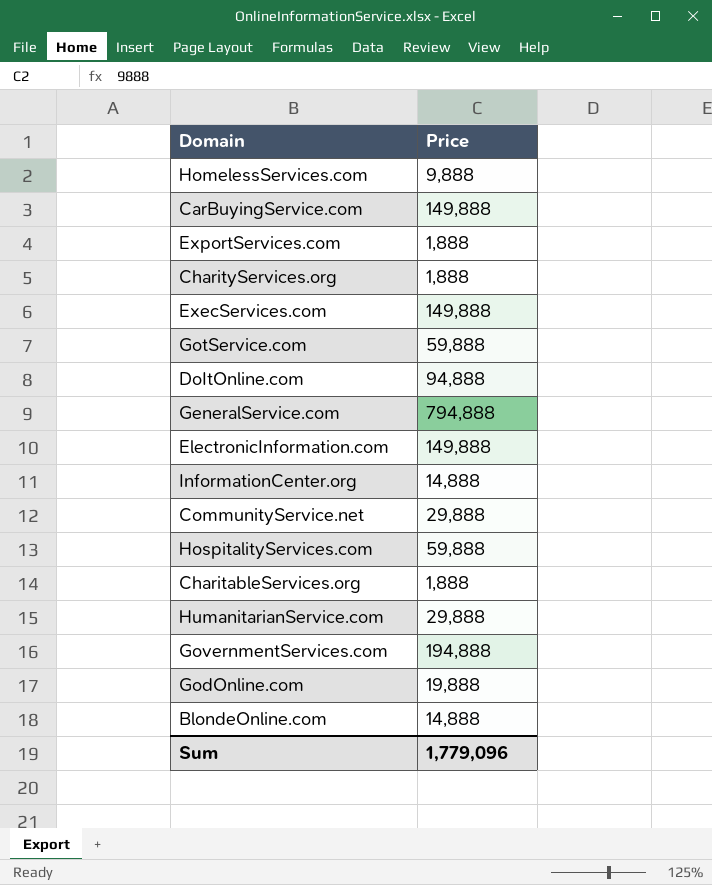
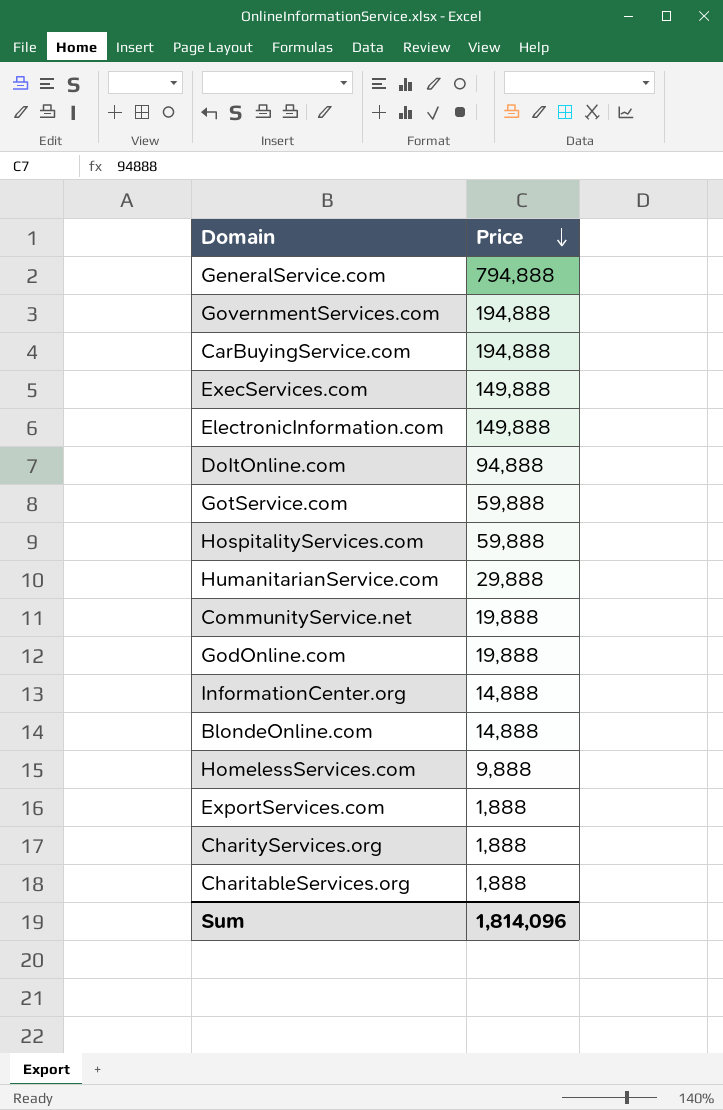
row order: none -> Price descending
CarBuyingService.com | Price: 149,888 -> 194,888
CommunityService.net | Price: 29,888 -> 19,888
Sum | Price: 1,779,096 -> 1,814,096

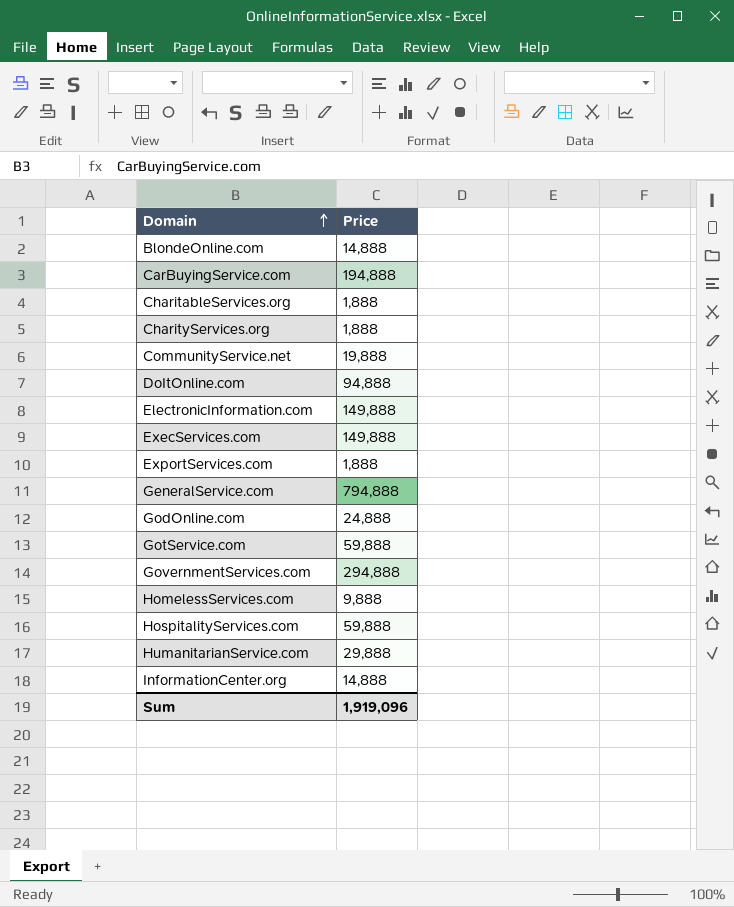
row order: Price descending -> Domain ascending
GodOnline.com | Price: 19,888 -> 24,888
GovernmentServices.com | Price: 194,888 -> 294,888
Sum | Price: 1,814,096 -> 1,919,096

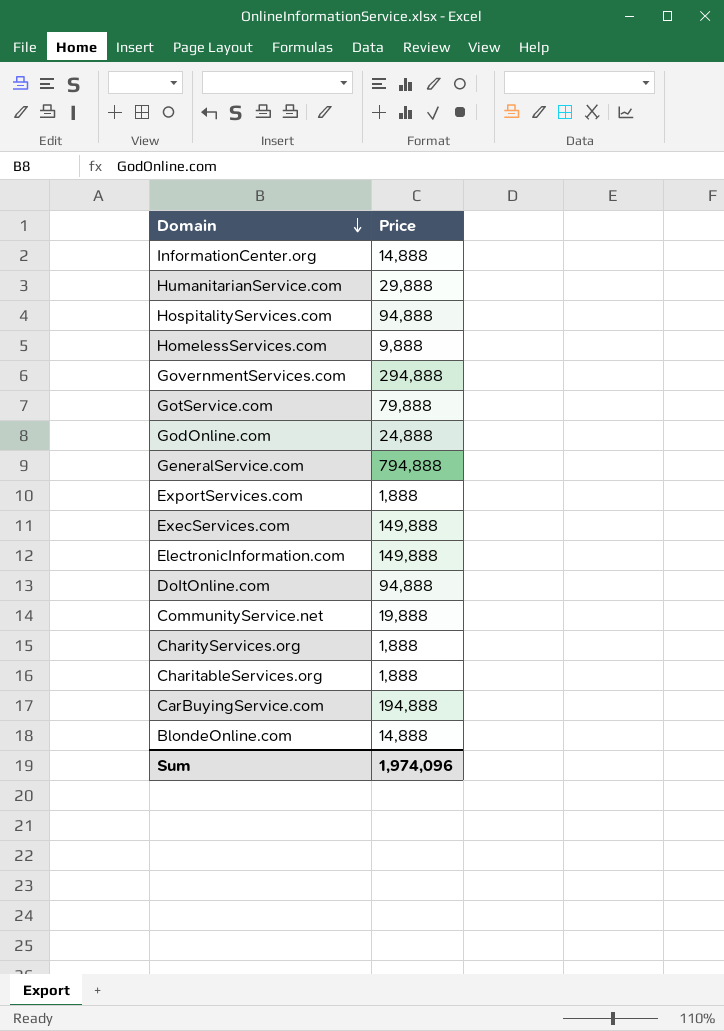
row order: Domain ascending -> Domain descending
HospitalityServices.com | Price: 59,888 -> 94,888
GotService.com | Price: 59,888 -> 79,888
Sum | Price: 1,919,096 -> 1,974,096

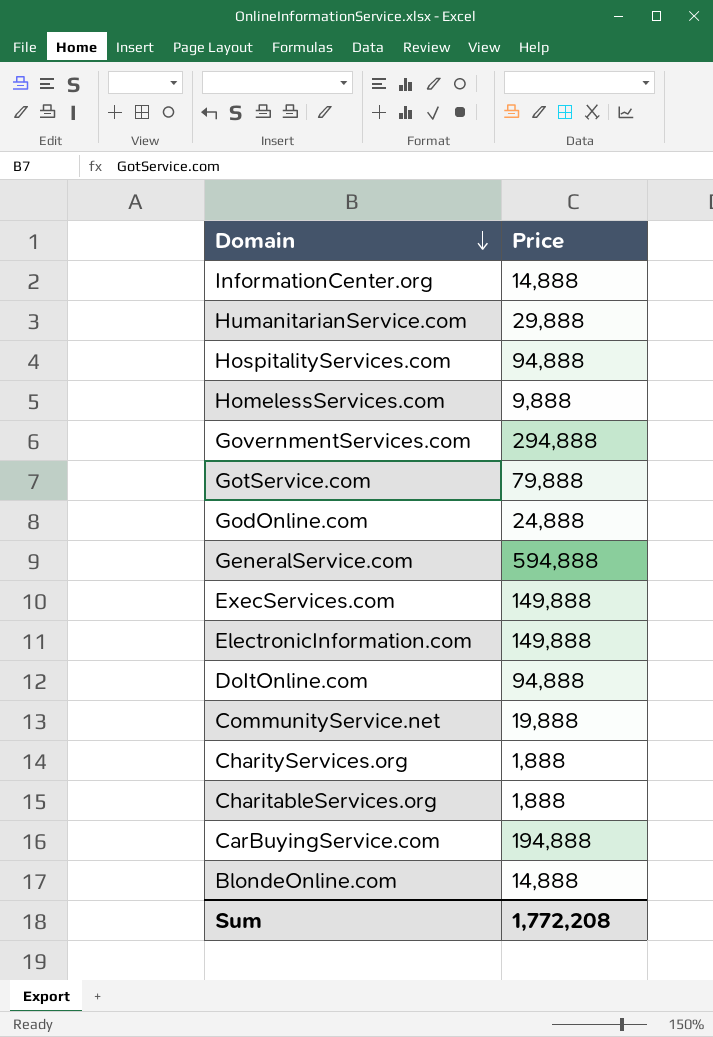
row ExportServices.com: 1,888 -> none
GeneralService.com | Price: 794,888 -> 594,888
Sum | Price: 1,974,096 -> 1,772,208

